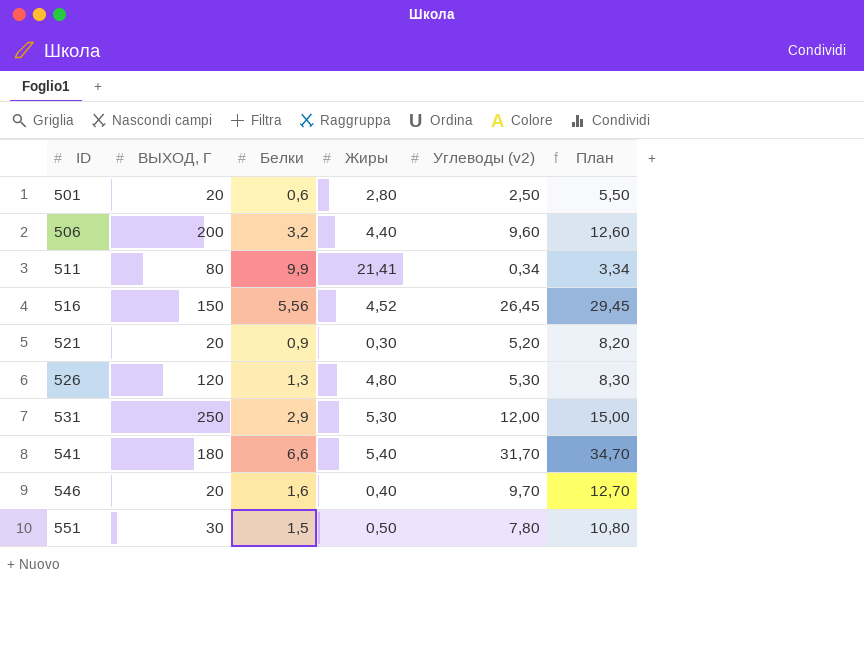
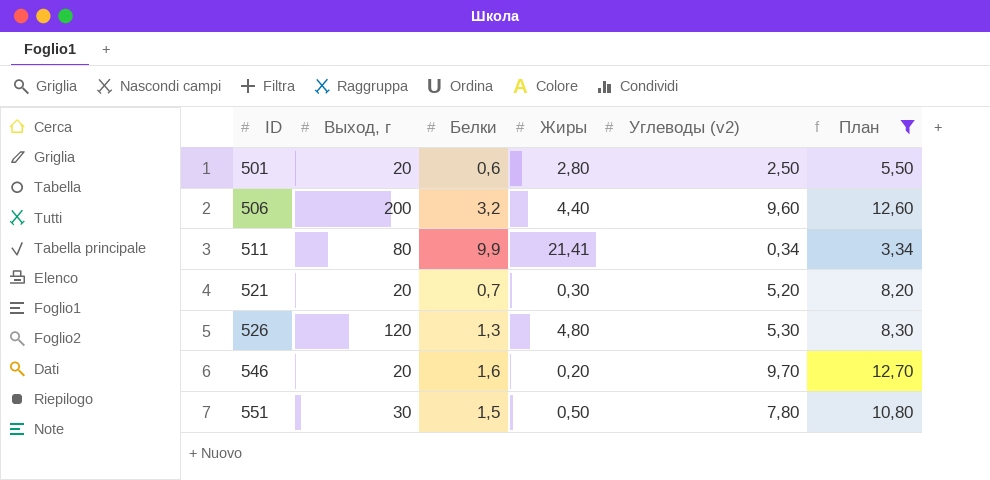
filter: none -> План <= 12,70
column name: ВЫХОД, Г -> Выход, г
521 | Белки: 0,9 -> 0,7
546 | Жиры: 0,40 -> 0,20

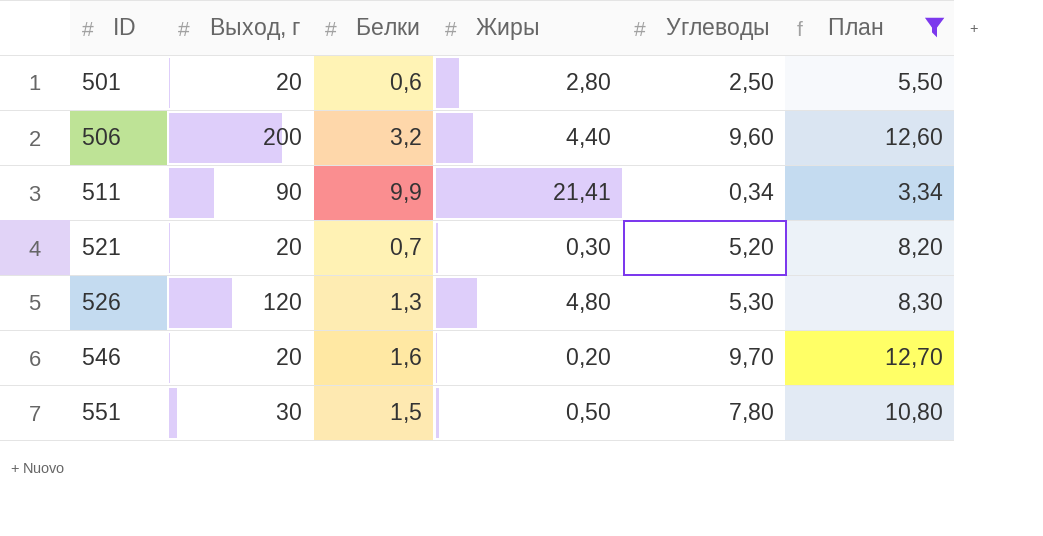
column name: Углеводы (v2) -> Углеводы
511 | Выход, г: 80 -> 90

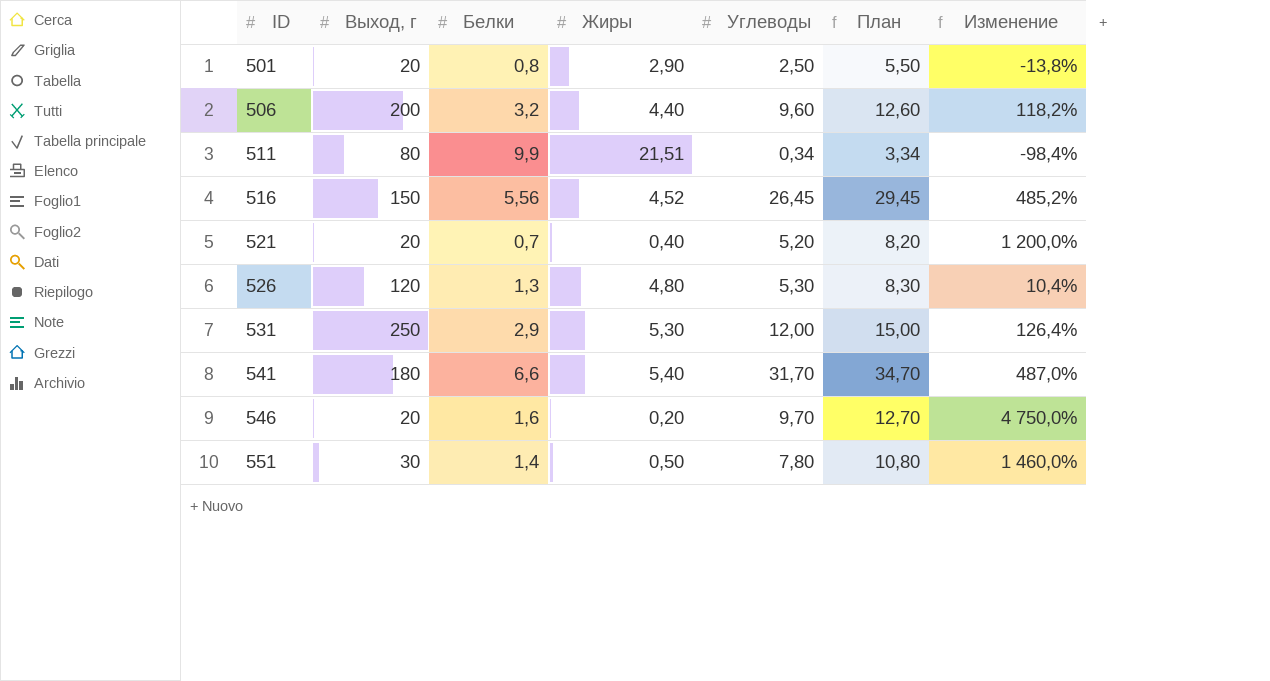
filter: План <= 12,70 -> none
column Изменение | formula: none -> ([Углеводы] - [Жиры]) / [Жиры]
501 | Белки: 0,6 -> 0,8
501 | Жиры: 2,80 -> 2,90
511 | Выход, г: 90 -> 80
511 | Жиры: 21,41 -> 21,51
521 | Жиры: 0,30 -> 0,40
551 | Белки: 1,5 -> 1,4

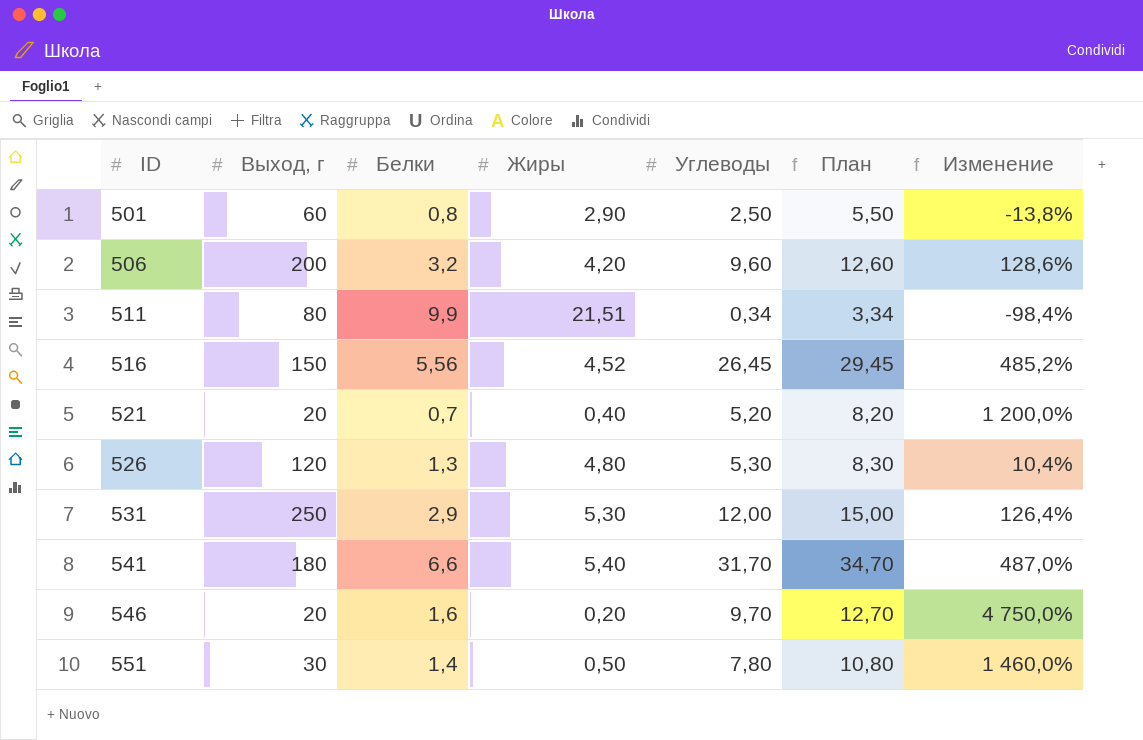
501 | Выход, г: 20 -> 60
506 | Жиры: 4,40 -> 4,20
506 | Изменение: 118,2% -> 128,6%

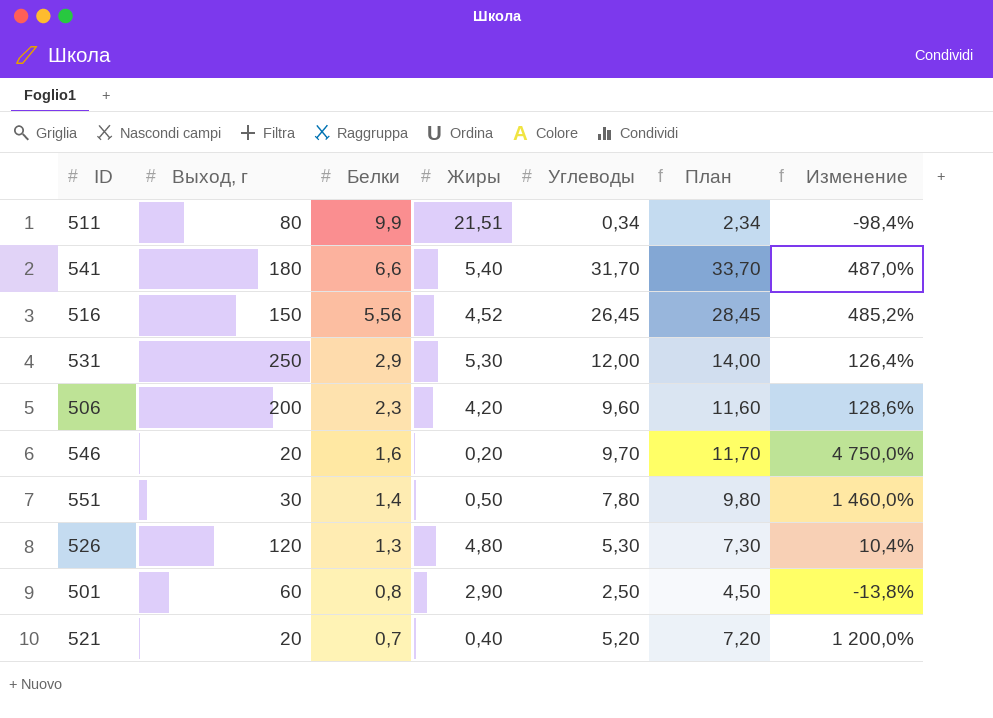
row order: ID ascending -> Белки descending
column План | formula: [Углеводы] + 3 -> [Углеводы] + 2
506 | Белки: 3,2 -> 2,3

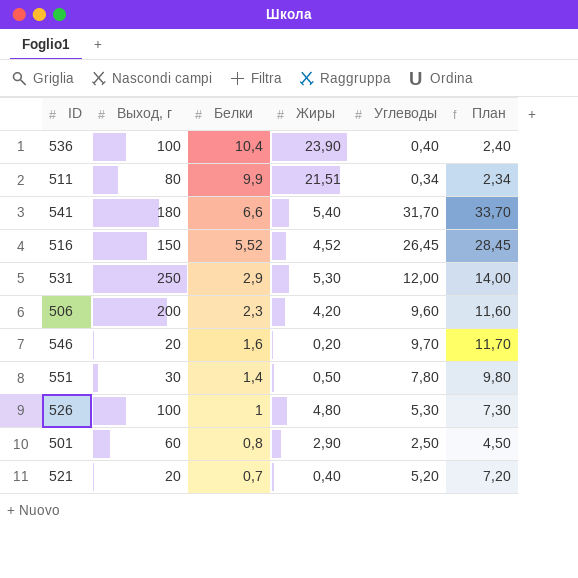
column Изменение | formula: ([Углеводы] - [Жиры]) / [Жиры] -> none
row 536: none -> 100 | 10,4 | 23,90 | 0,40 | 2,40
516 | Белки: 5,56 -> 5,52
526 | Выход, г: 120 -> 100
526 | Белки: 1,3 -> 1

